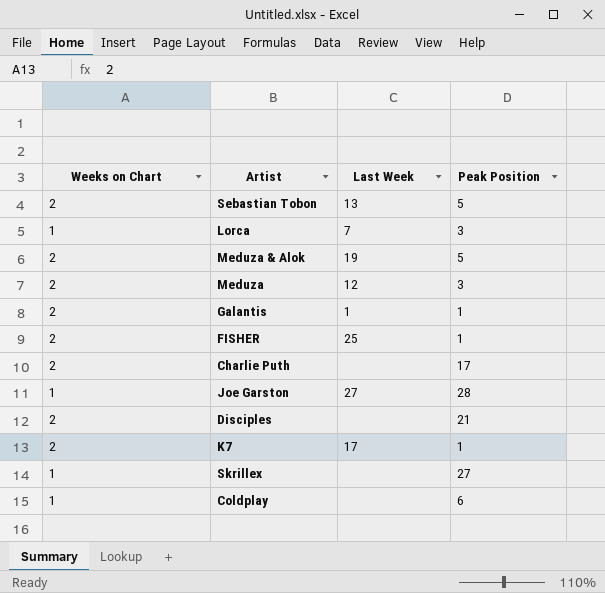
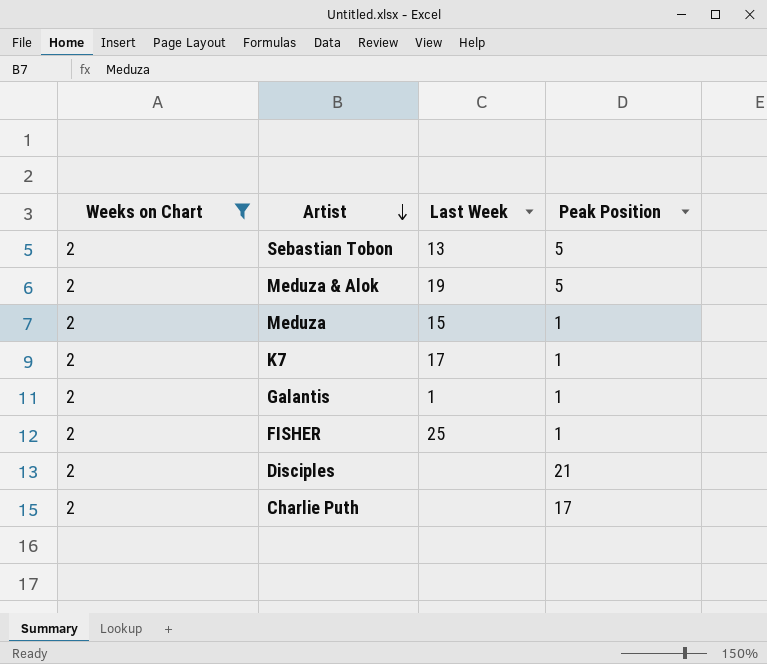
filter: none -> Weeks on Chart = 2
row order: none -> Artist descending
Meduza | Last Week: 12 -> 15
Meduza | Peak Position: 3 -> 1

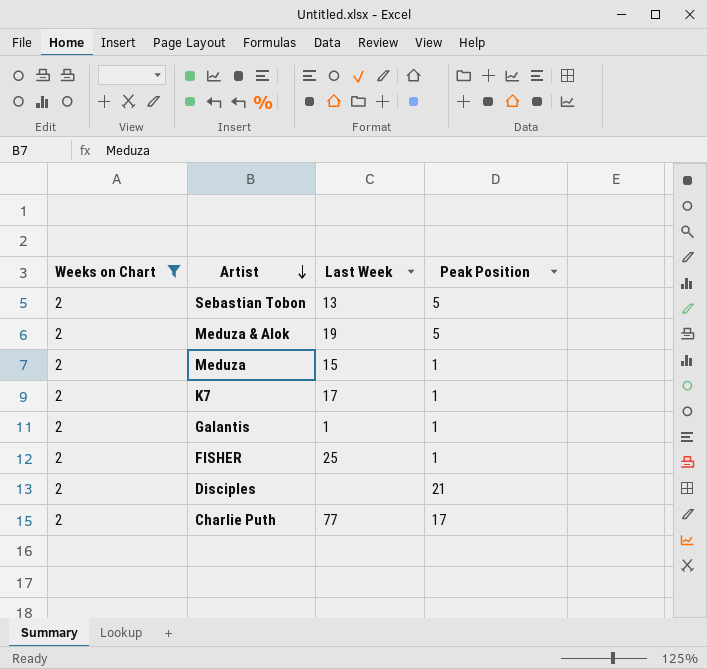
Charlie Puth | Last Week: none -> 77

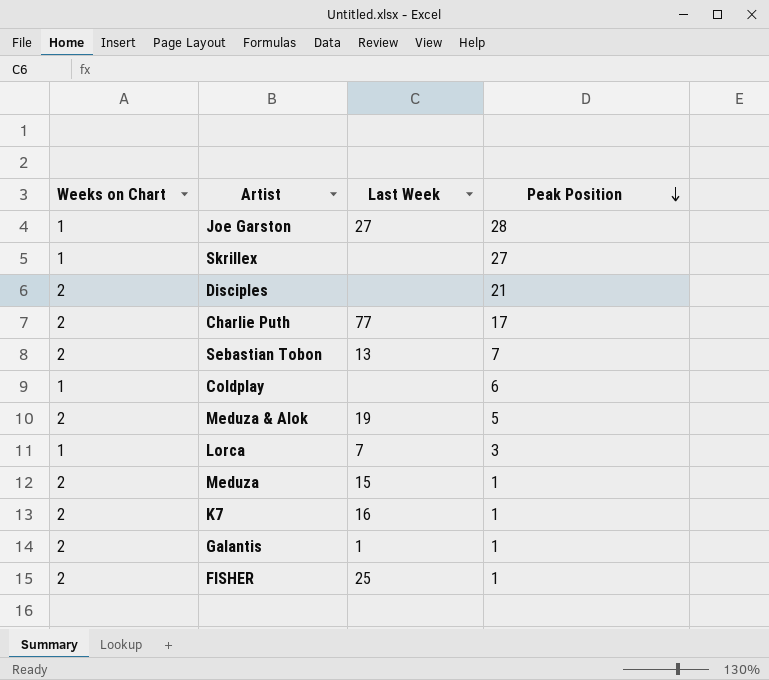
filter: Weeks on Chart = 2 -> none
row order: Artist descending -> Peak Position descending
Sebastian Tobon | Peak Position: 5 -> 7
K7 | Last Week: 17 -> 16

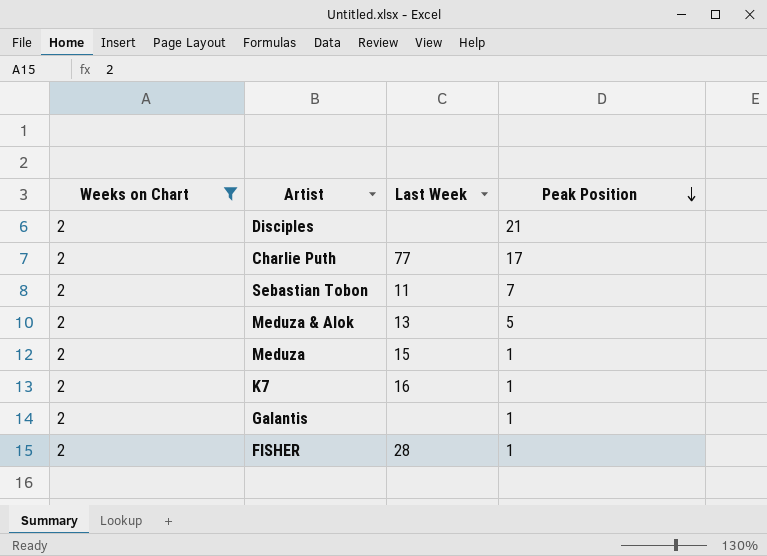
filter: none -> Weeks on Chart = 2
Sebastian Tobon | Last Week: 13 -> 11
Meduza & Alok | Last Week: 19 -> 13
Galantis | Last Week: 1 -> none
FISHER | Last Week: 25 -> 28

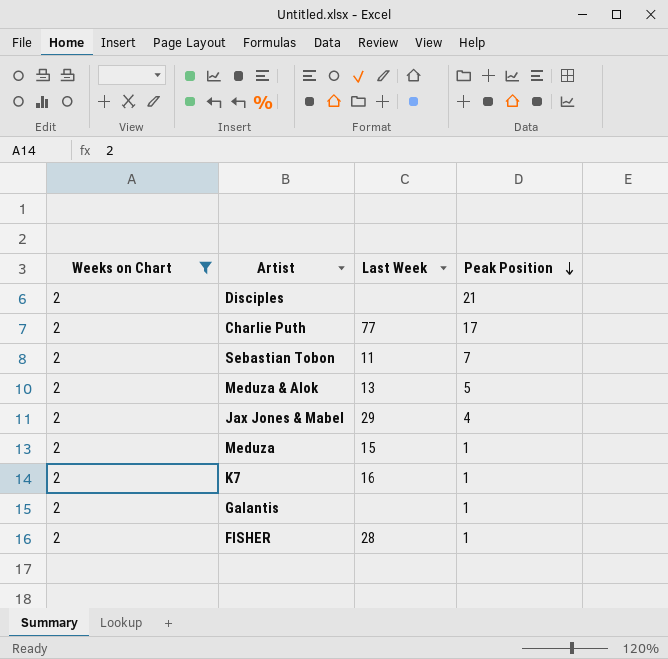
row Jax Jones & Mabel: none -> 2 | 29 | 4

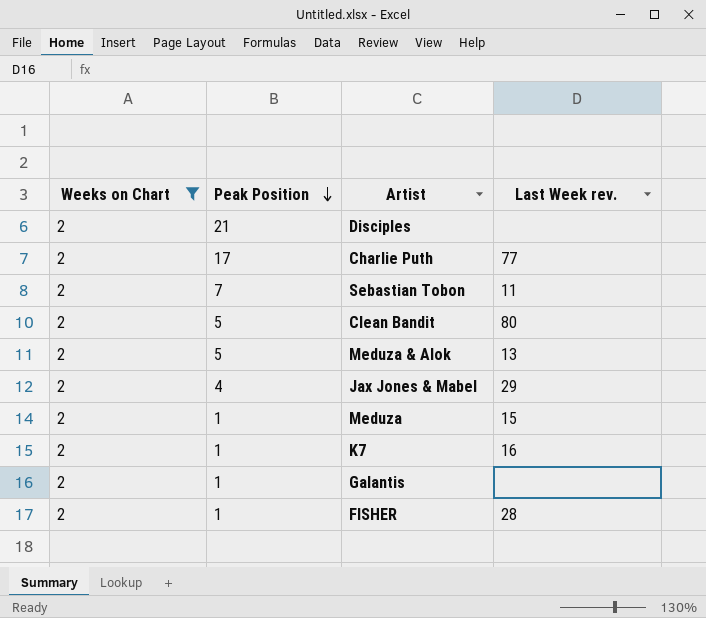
column Peak Position | position: 4 -> 2
column name: Last Week -> Last Week rev.
row Clean Bandit: none -> 2 | 5 | 80

